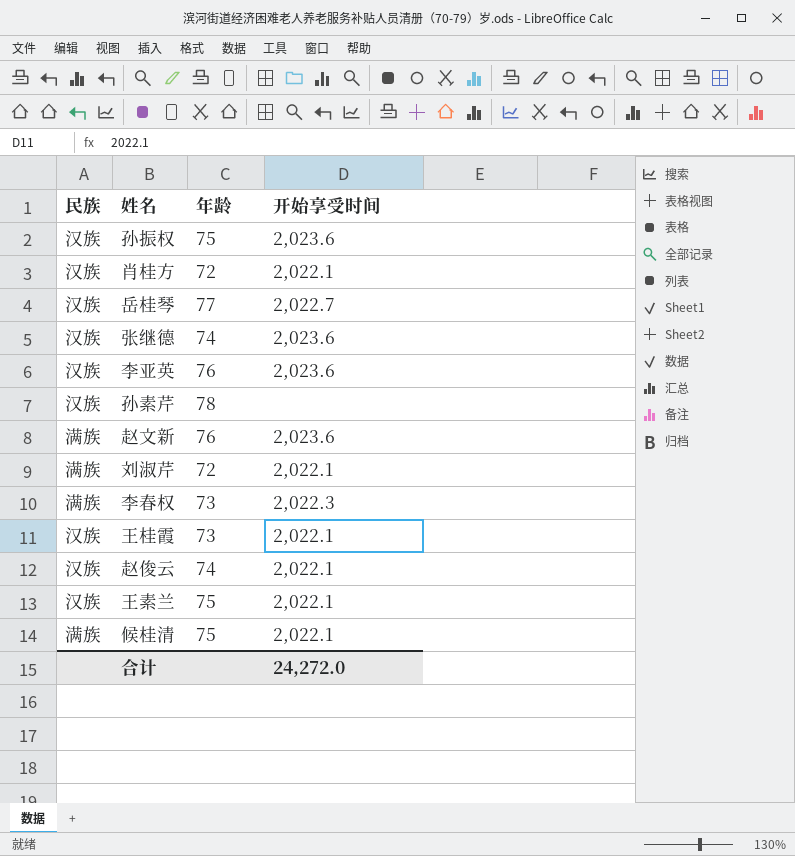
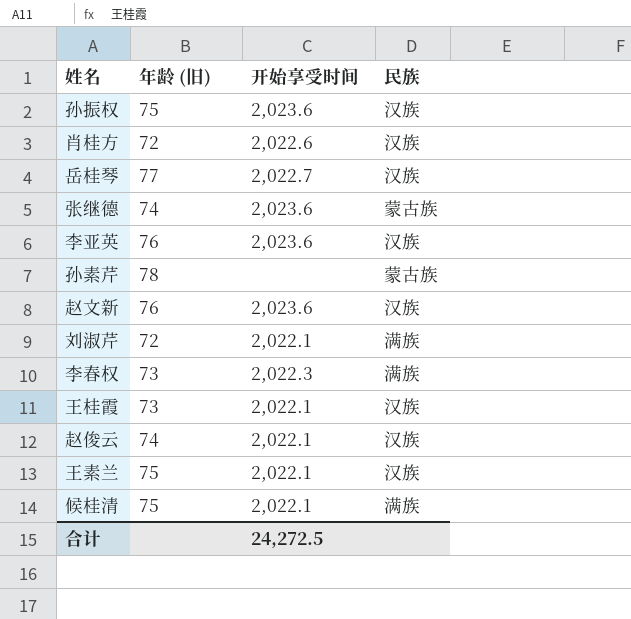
column name: 年龄 -> 年龄 (旧)
column 民族 | position: 1 -> 4
肖桂方 | 开始享受时间: 2,022.1 -> 2,022.6
张继德 | 民族: 汉族 -> 蒙古族
孙素芹 | 民族: 汉族 -> 蒙古族
赵文新 | 民族: 满族 -> 汉族
合计 | 开始享受时间: 24,272.0 -> 24,272.5

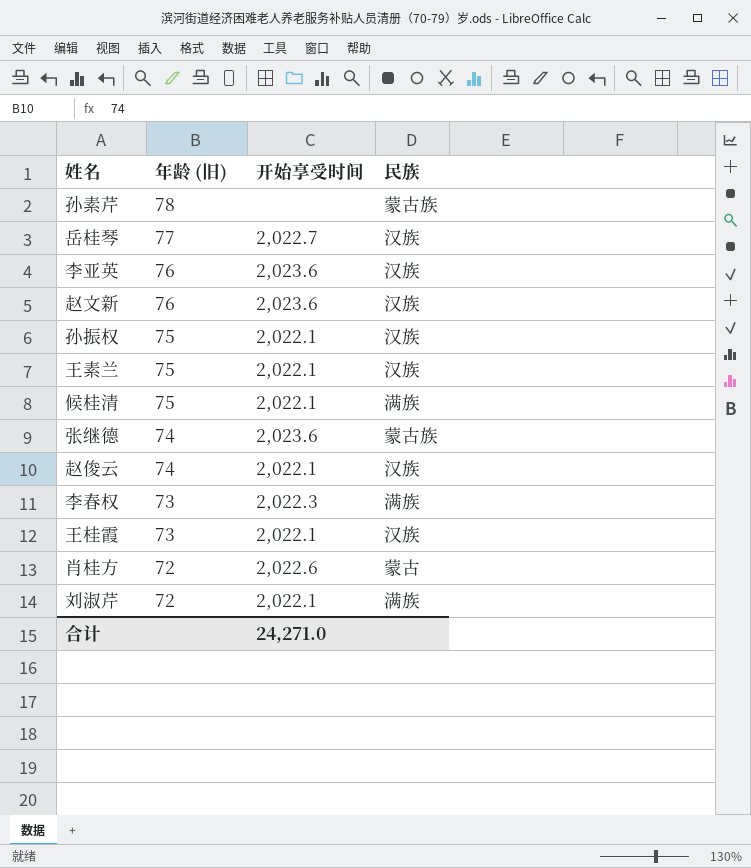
row order: none -> 年龄 (旧) descending
孙振权 | 开始享受时间: 2,023.6 -> 2,022.1
肖桂方 | 民族: 汉族 -> 蒙古
合计 | 开始享受时间: 24,272.5 -> 24,271.0

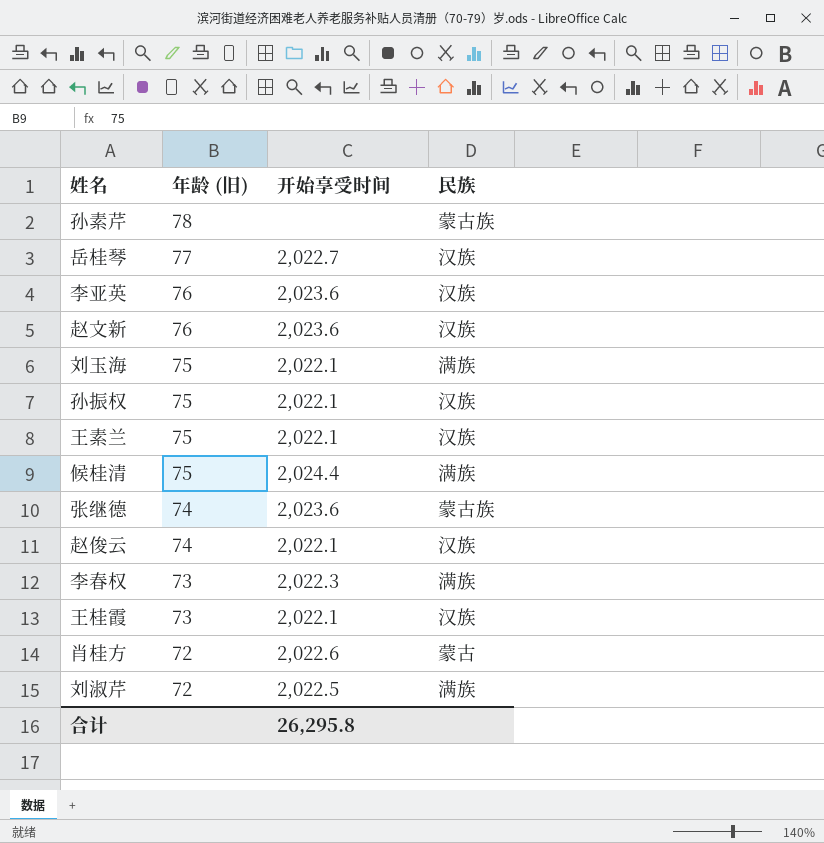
row 刘玉海: none -> 75 | 2,022.1 | 满族
候桂清 | 开始享受时间: 2,022.1 -> 2,024.4
刘淑芹 | 开始享受时间: 2,022.1 -> 2,022.5
合计 | 开始享受时间: 24,271.0 -> 26,295.8

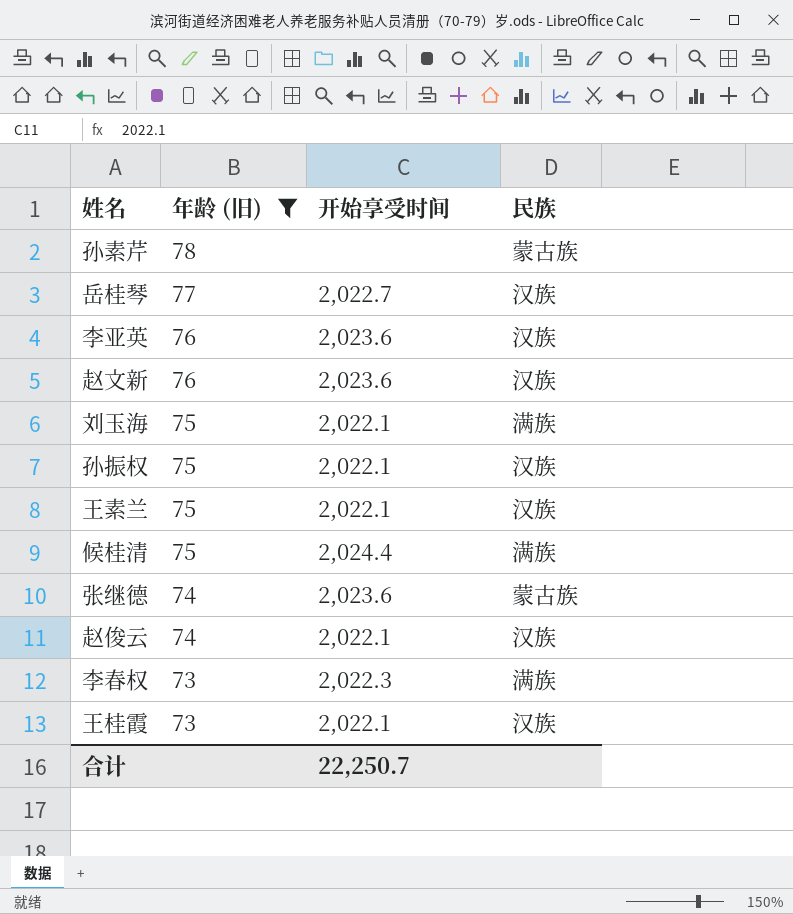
filter: none -> 年龄 (旧) != 72
合计 | 开始享受时间: 26,295.8 -> 22,250.7

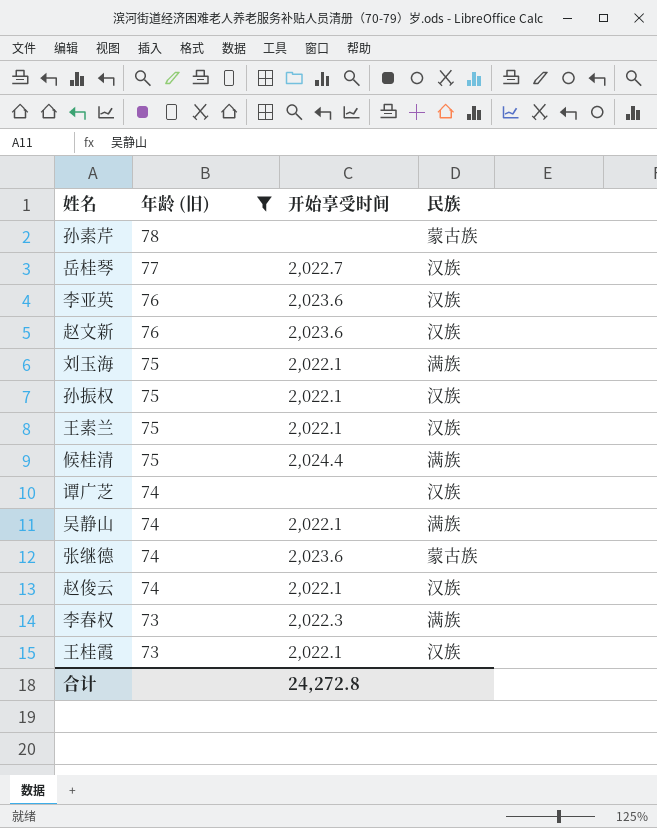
row 谭广芝: none -> 74 | none | 汉族
row 吴静山: none -> 74 | 2,022.1 | 满族
合计 | 开始享受时间: 22,250.7 -> 24,272.8

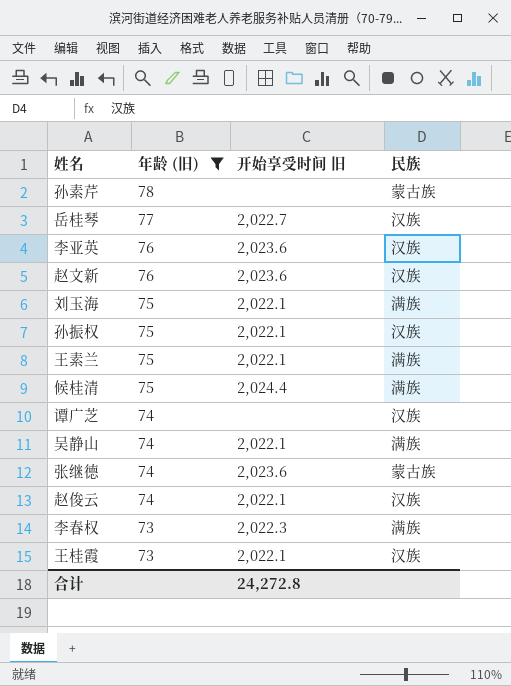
column name: 开始享受时间 -> 开始享受时间 旧
王素兰 | 民族: 汉族 -> 满族

